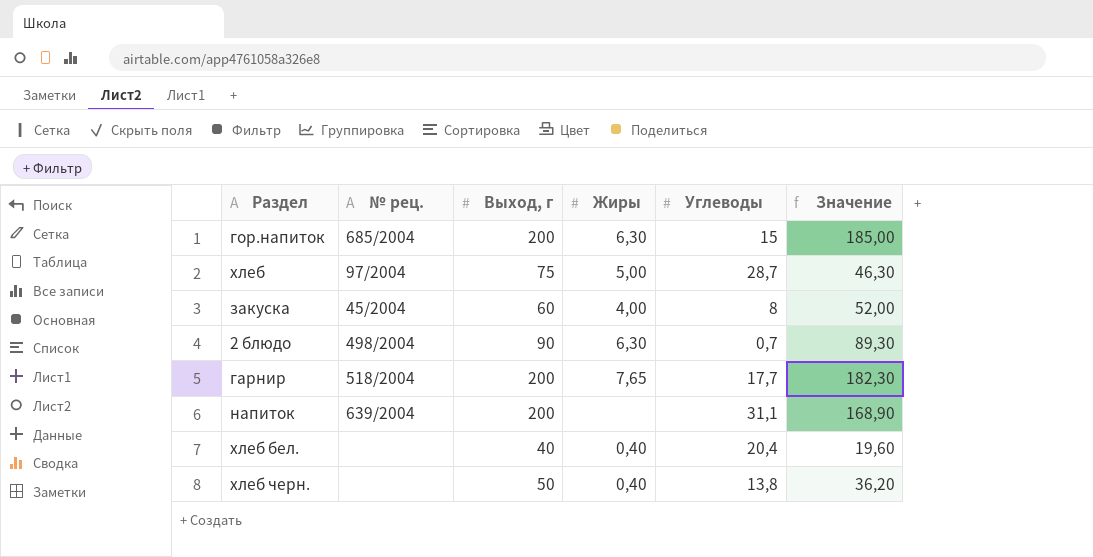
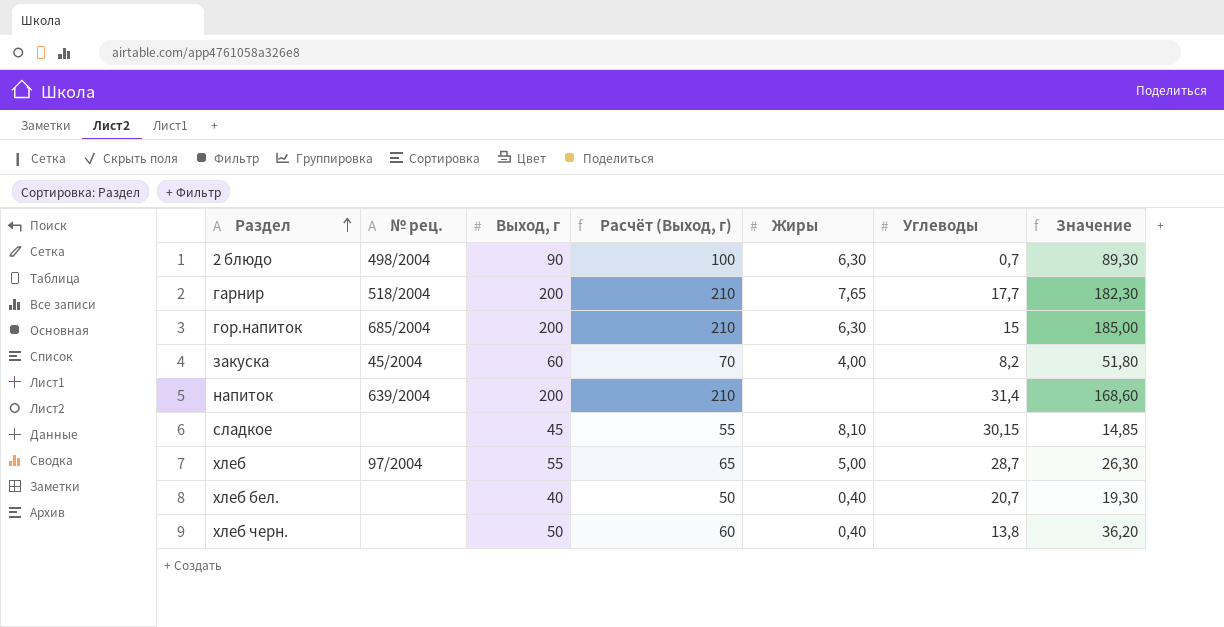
row order: none -> Раздел ascending
column Расчёт (Выход, г) | formula: none -> [Выход, г] + 10
закуска | Углеводы: 8 -> 8,2
закуска | Значение: 52,00 -> 51,80
напиток | Углеводы: 31,1 -> 31,4
напиток | Значение: 168,90 -> 168,60
row сладкое: none -> none | 45 | 55 | 8,10 | 30,15 | 14,85
хлеб | Выход, г: 75 -> 55
хлеб | Значение: 46,30 -> 26,30
хлеб бел. | Углеводы: 20,4 -> 20,7
хлеб бел. | Значение: 19,60 -> 19,30

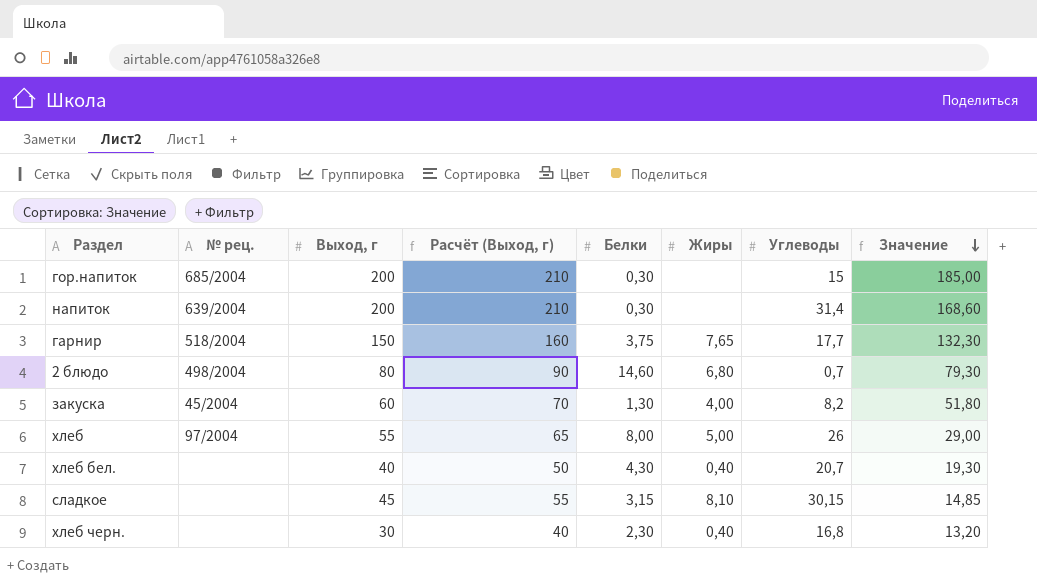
row order: Раздел ascending -> Значение descending
column Белки | position: none -> 5
гор.напиток | Жиры: 6,30 -> none
гарнир | Выход, г: 200 -> 150
гарнир | Расчёт (Выход, г): 210 -> 160
гарнир | Значение: 182,30 -> 132,30
2 блюдо | Выход, г: 90 -> 80
2 блюдо | Расчёт (Выход, г): 100 -> 90
2 блюдо | Жиры: 6,30 -> 6,80
2 блюдо | Значение: 89,30 -> 79,30
хлеб | Углеводы: 28,7 -> 26
хлеб | Значение: 26,30 -> 29,00
хлеб черн. | Выход, г: 50 -> 30
хлеб черн. | Расчёт (Выход, г): 60 -> 40
хлеб черн. | Углеводы: 13,8 -> 16,8
хлеб черн. | Значение: 36,20 -> 13,20

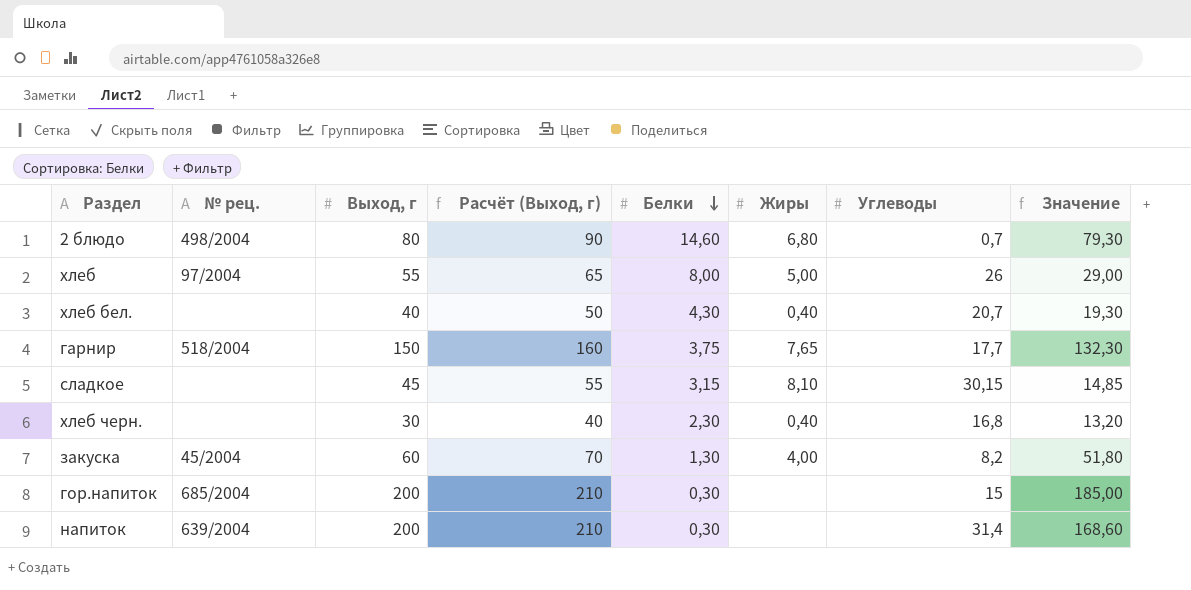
row order: Значение descending -> Белки descending

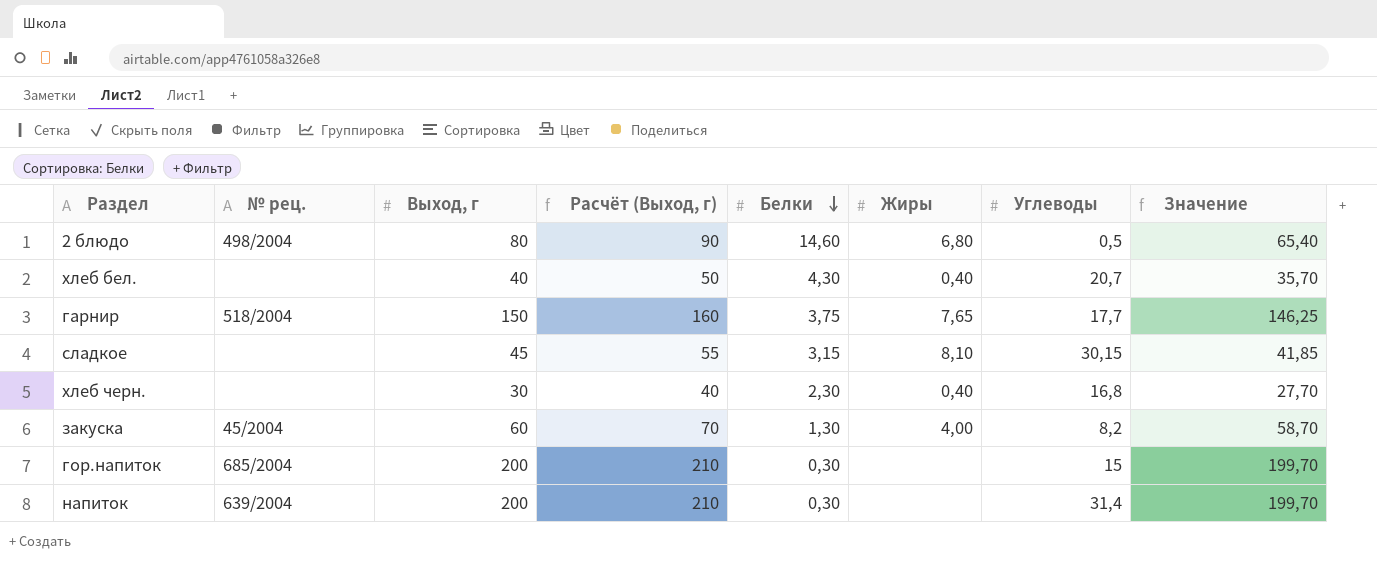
column Значение | formula: [Выход, г] - [Углеводы] -> [Выход, г] - [Белки]
row хлеб: 97/2004 | 55 | 65 | 8,00 | 5,00 | 26 | 29,00 -> none
2 блюдо | Углеводы: 0,7 -> 0,5

